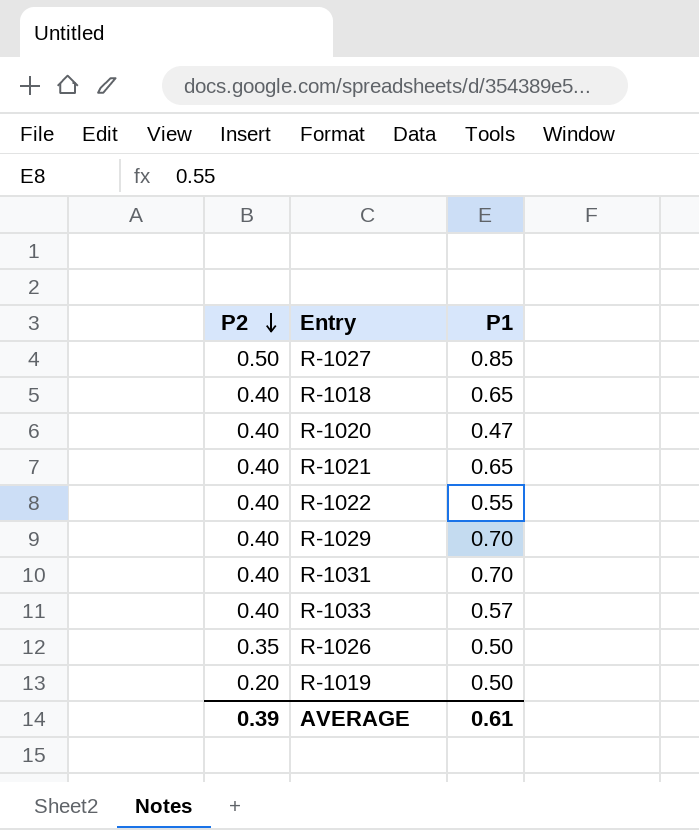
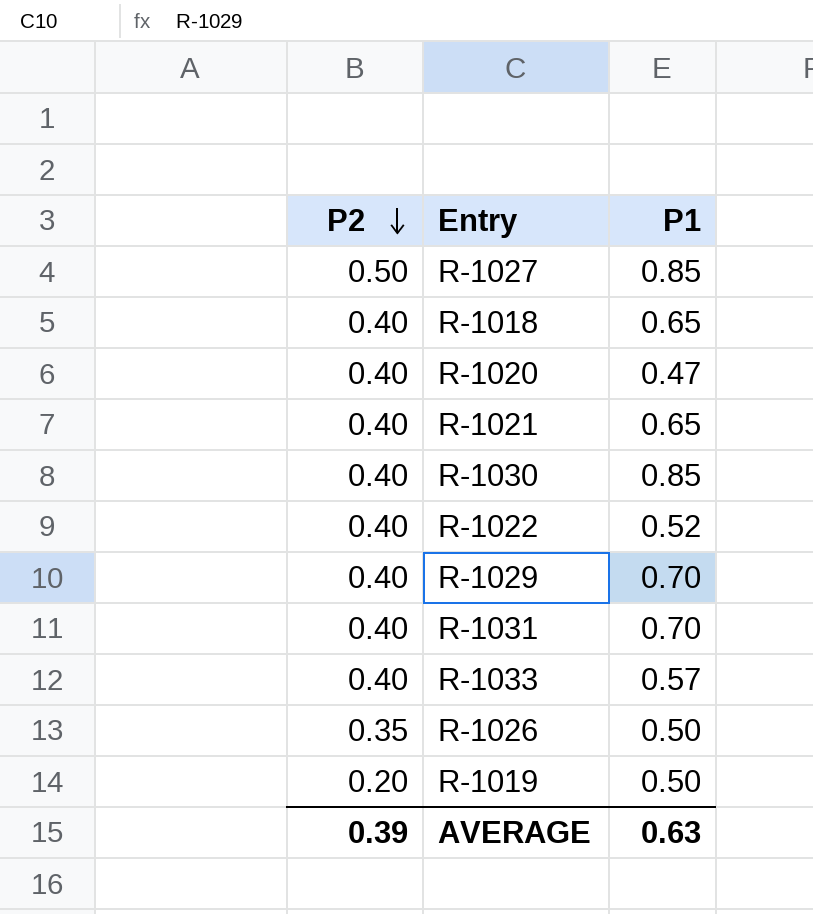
row R-1030: none -> 0.40 | 0.85
R-1022 | P1: 0.55 -> 0.52
AVERAGE | P1: 0.61 -> 0.63

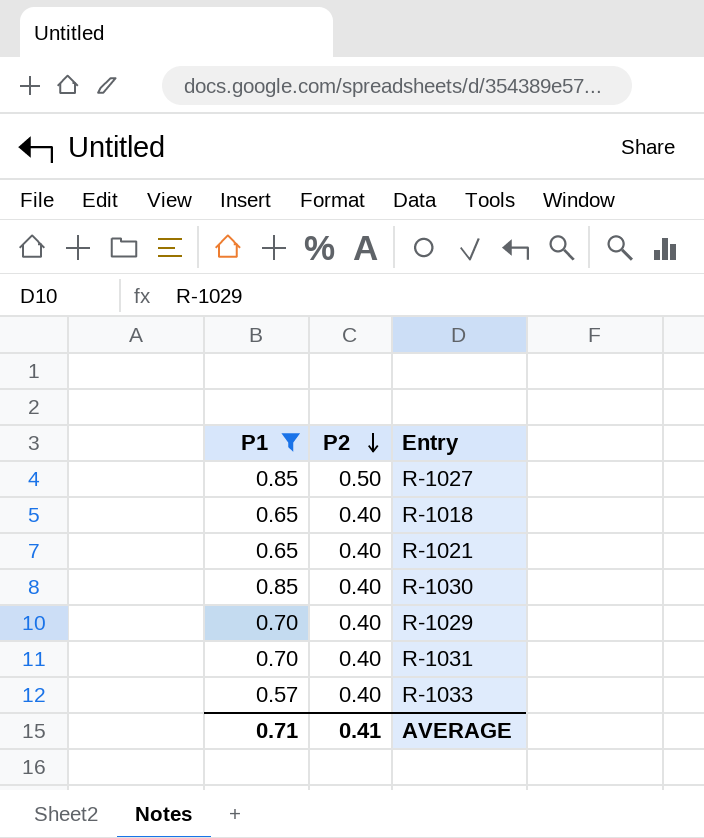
filter: none -> P1 >= 0.57
column P1 | position: 3 -> 1
AVERAGE | P1: 0.63 -> 0.71
AVERAGE | P2: 0.39 -> 0.41

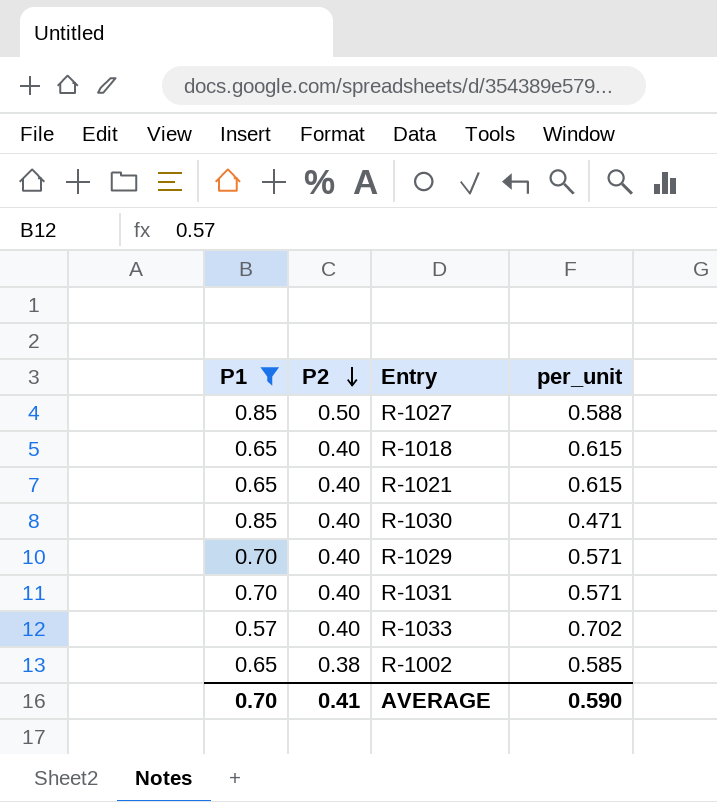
column per_unit | formula: none -> [P2] / [P1]
row R-1002: none -> 0.65 | 0.38 | 0.585
AVERAGE | P1: 0.71 -> 0.70

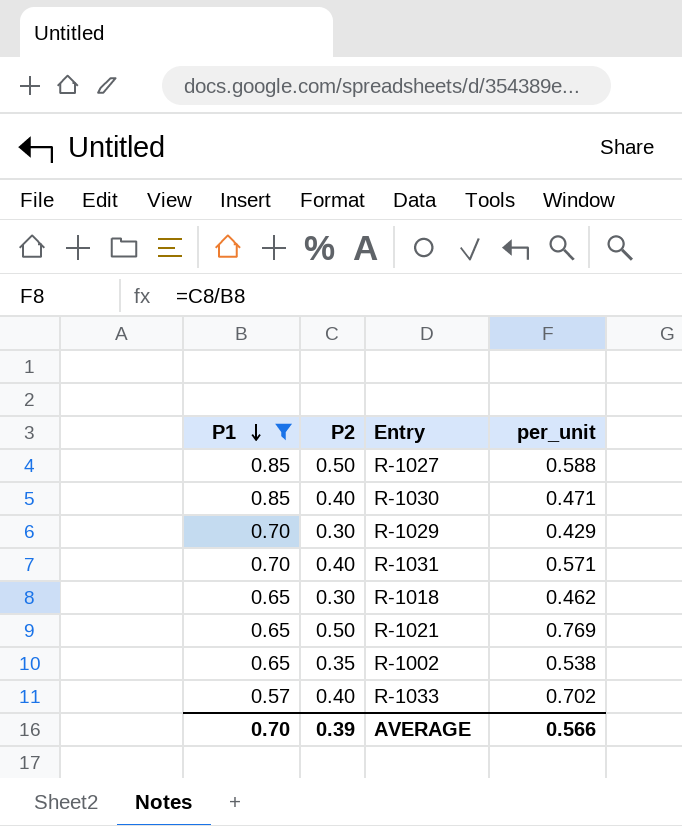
row order: P2 descending -> P1 descending
R-1029 | P2: 0.40 -> 0.30
R-1029 | per_unit: 0.571 -> 0.429
R-1018 | P2: 0.40 -> 0.30
R-1018 | per_unit: 0.615 -> 0.462
R-1021 | P2: 0.40 -> 0.50
R-1021 | per_unit: 0.615 -> 0.769
R-1002 | P2: 0.38 -> 0.35
R-1002 | per_unit: 0.585 -> 0.538
AVERAGE | P2: 0.41 -> 0.39
AVERAGE | per_unit: 0.590 -> 0.566

